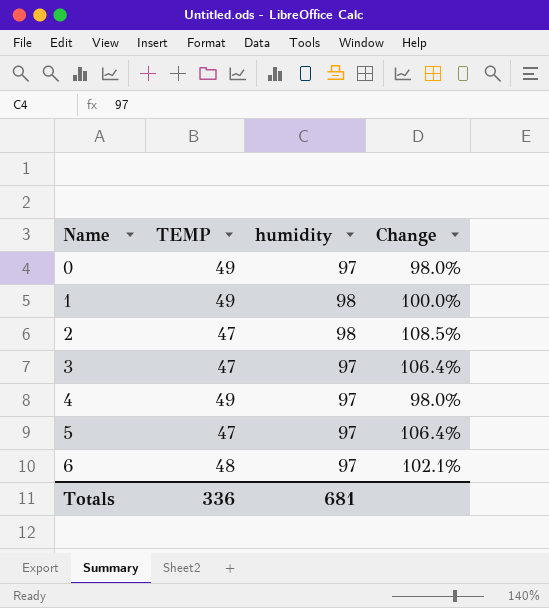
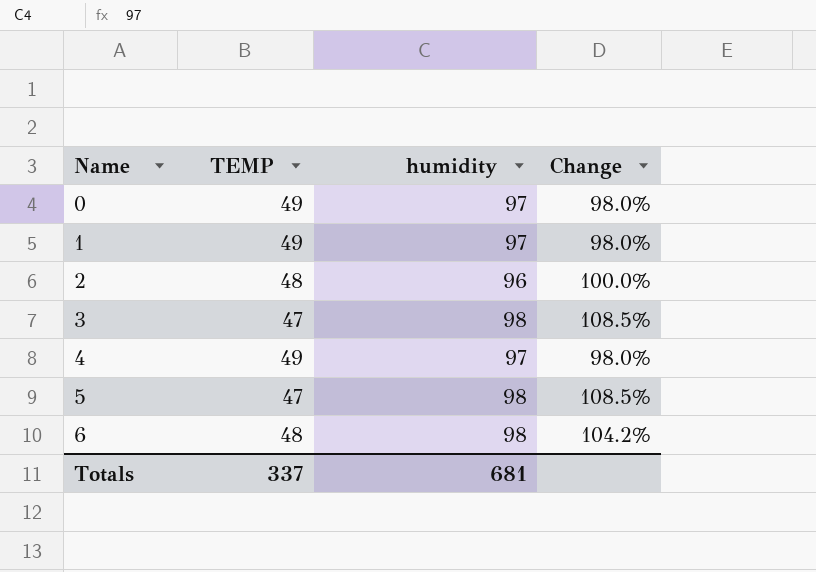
1 | humidity: 98 -> 97
1 | Change: 100.0% -> 98.0%
2 | TEMP: 47 -> 48
2 | humidity: 98 -> 96
2 | Change: 108.5% -> 100.0%
3 | humidity: 97 -> 98
3 | Change: 106.4% -> 108.5%
5 | humidity: 97 -> 98
5 | Change: 106.4% -> 108.5%
6 | humidity: 97 -> 98
6 | Change: 102.1% -> 104.2%
Totals | TEMP: 336 -> 337

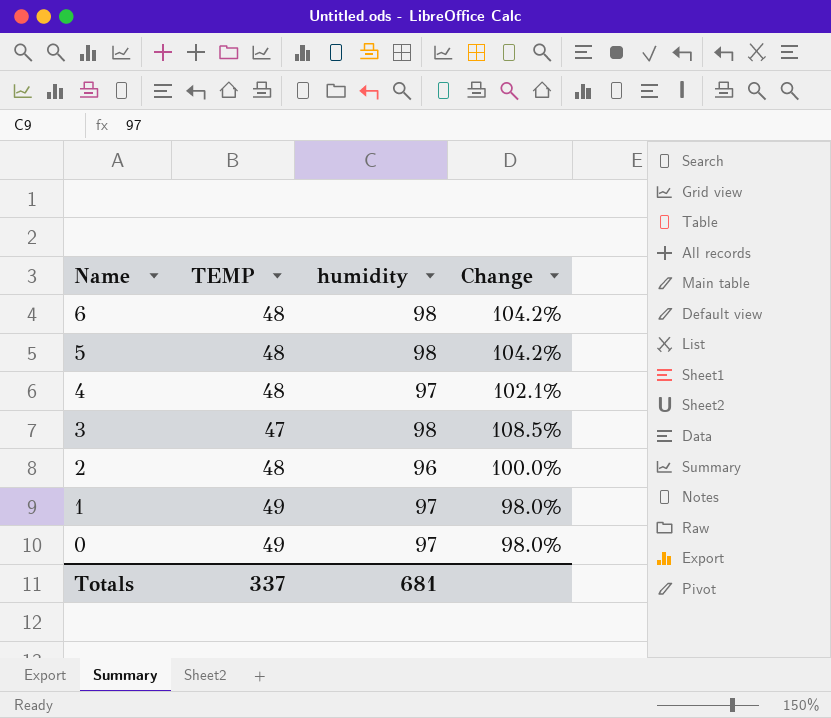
row order: Name ascending -> Name descending
5 | TEMP: 47 -> 48
5 | Change: 108.5% -> 104.2%
4 | TEMP: 49 -> 48
4 | Change: 98.0% -> 102.1%

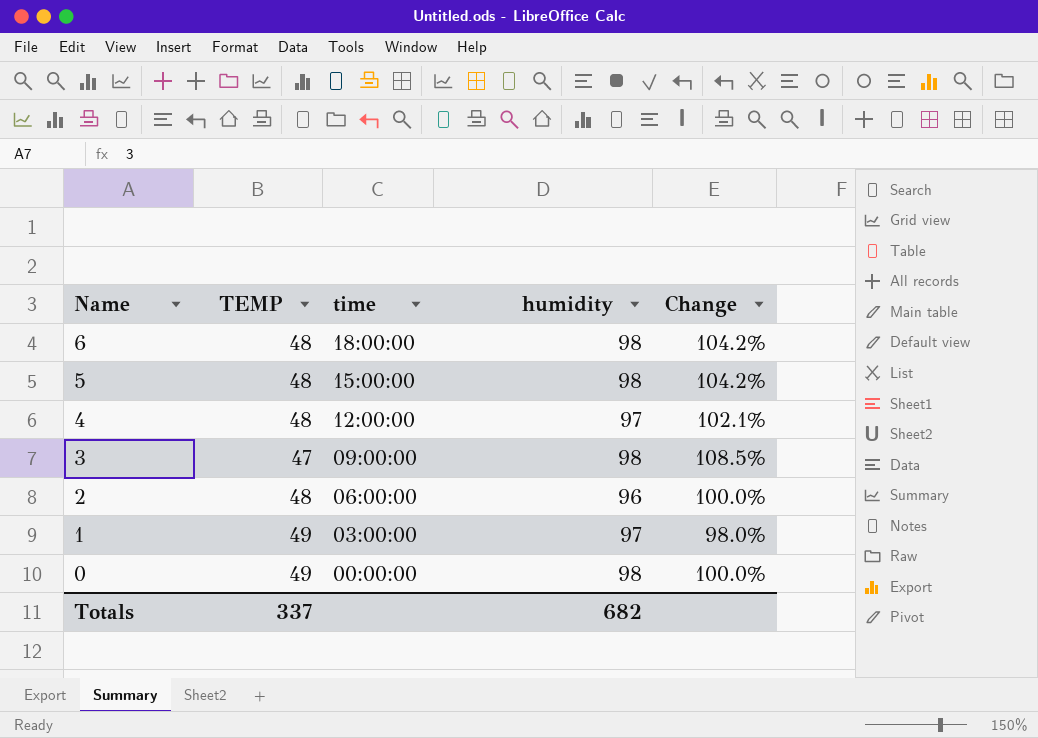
column time | position: none -> 3
0 | humidity: 97 -> 98
0 | Change: 98.0% -> 100.0%
Totals | humidity: 681 -> 682

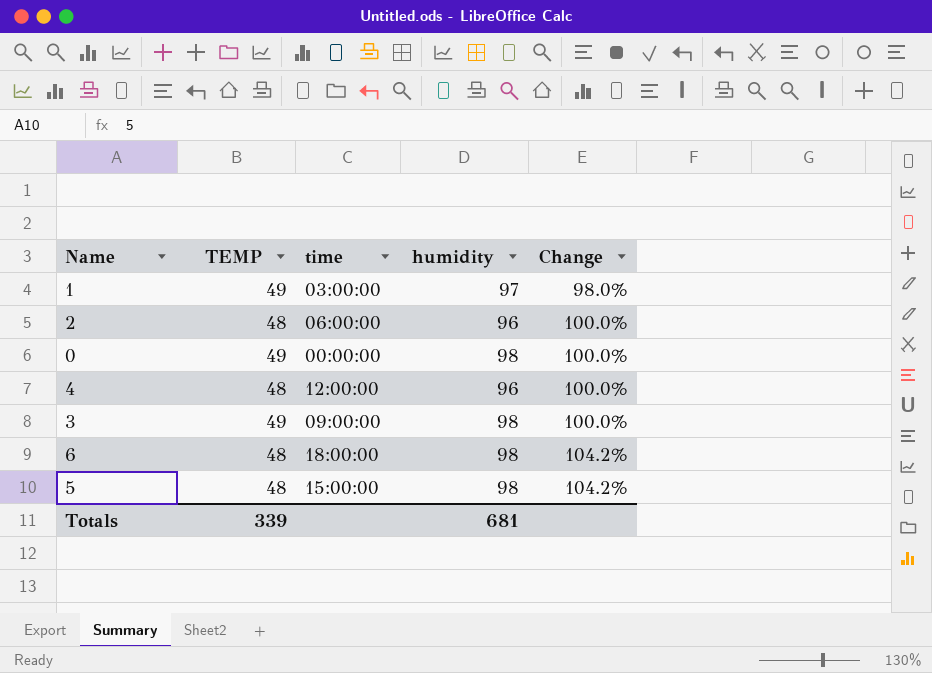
row order: Name descending -> Change ascending
4 | humidity: 97 -> 96
4 | Change: 102.1% -> 100.0%
3 | TEMP: 47 -> 49
3 | Change: 108.5% -> 100.0%
Totals | TEMP: 337 -> 339
Totals | humidity: 682 -> 681

